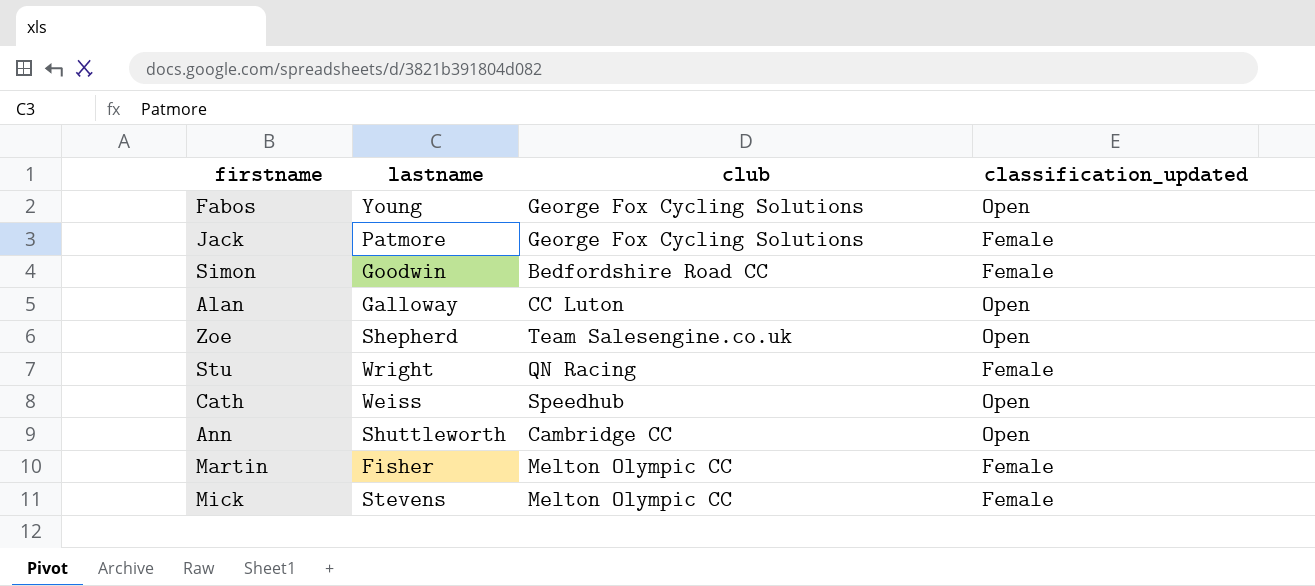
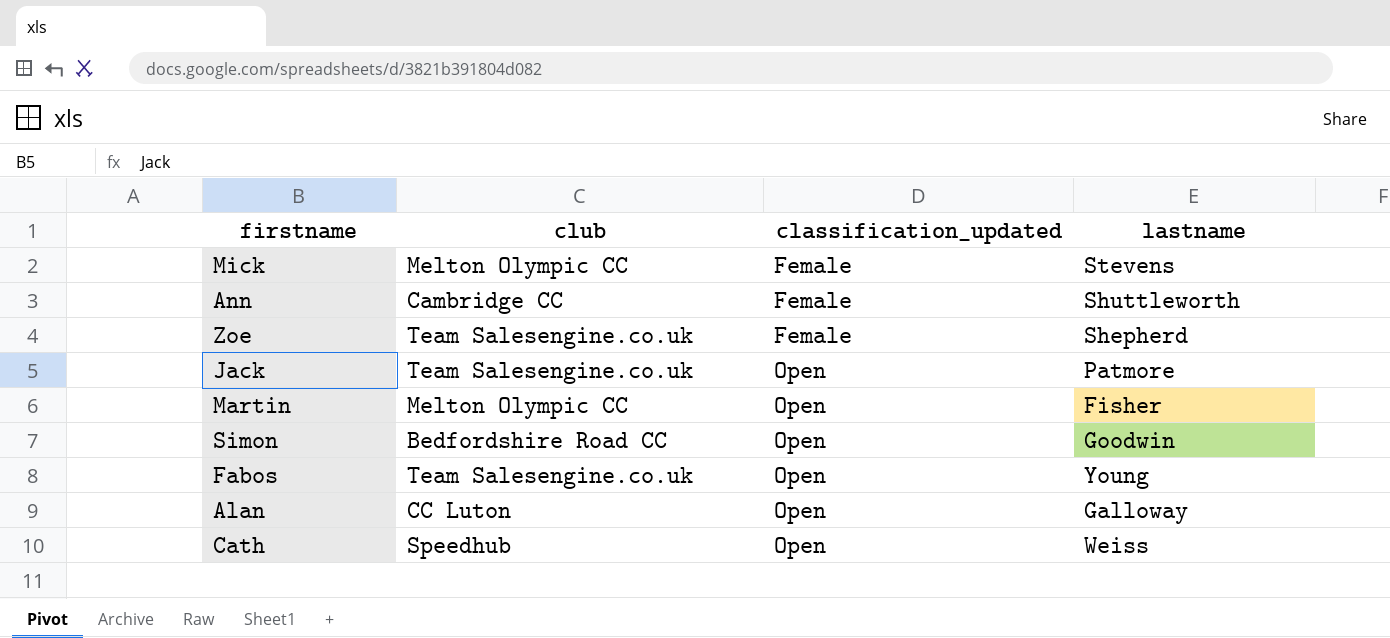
row order: none -> classification_updated ascending
column lastname | position: 2 -> 4
row Stu: Wright | QN Racing | Female -> none
Ann | classification_updated: Open -> Female
Zoe | classification_updated: Open -> Female
Jack | club: George Fox Cycling Solutions -> Team Salesengine.co.uk
Jack | classification_updated: Female -> Open
Martin | classification_updated: Female -> Open
Simon | classification_updated: Female -> Open
Fabos | club: George Fox Cycling Solutions -> Team Salesengine.co.uk

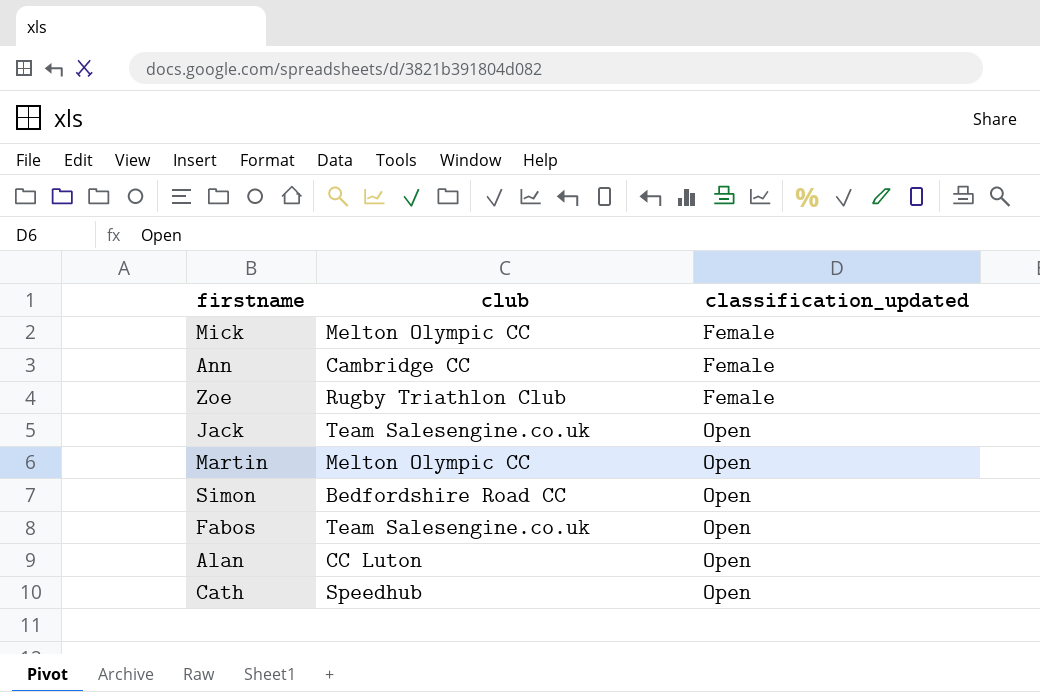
column lastname | position: 4 -> none
Zoe | club: Team Salesengine.co.uk -> Rugby Triathlon Club

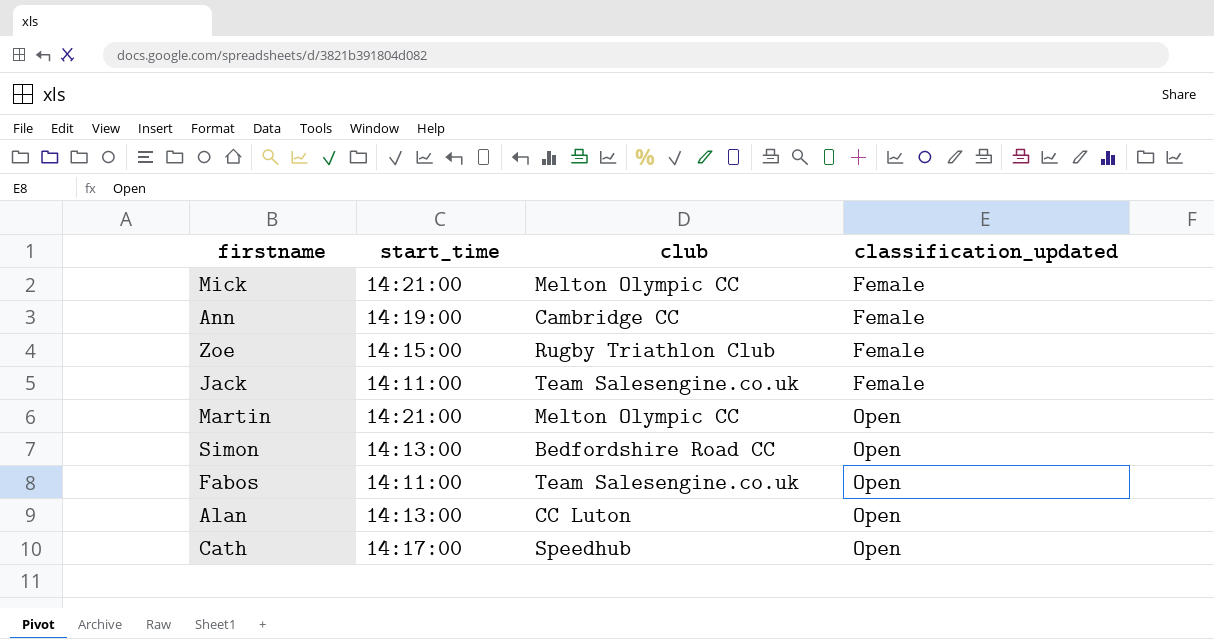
column start_time | position: none -> 2
Jack | classification_updated: Open -> Female

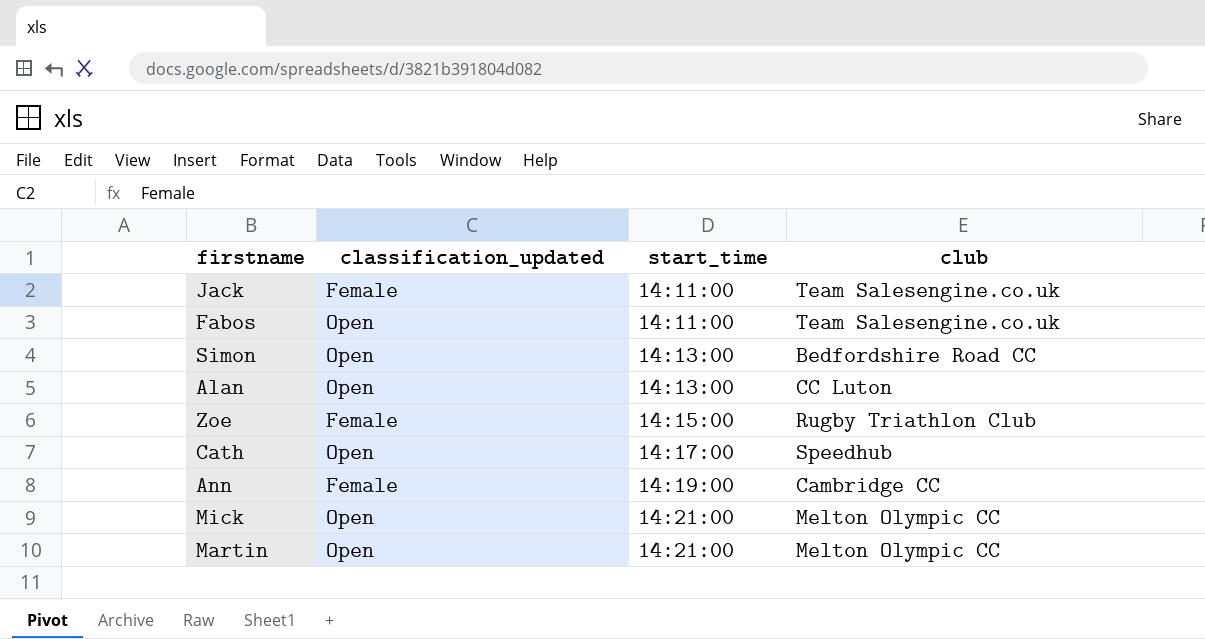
row order: classification_updated ascending -> start_time ascending
column classification_updated | position: 4 -> 2
Mick | classification_updated: Female -> Open

